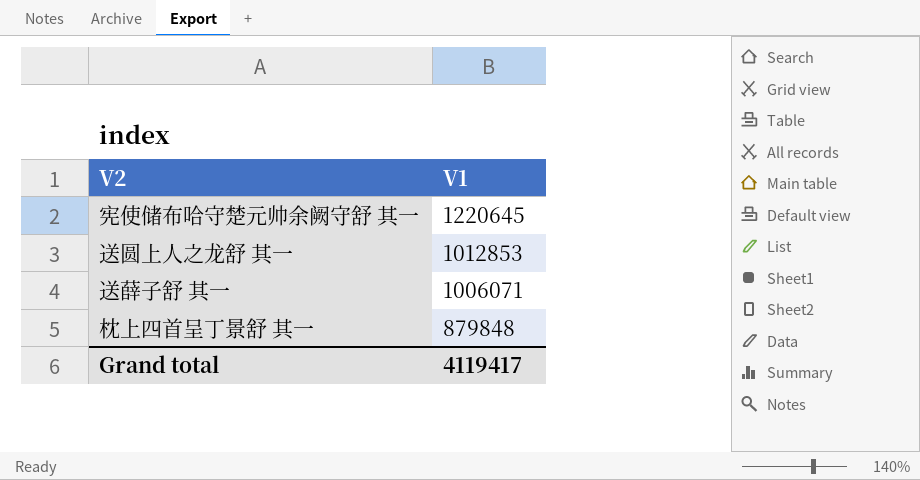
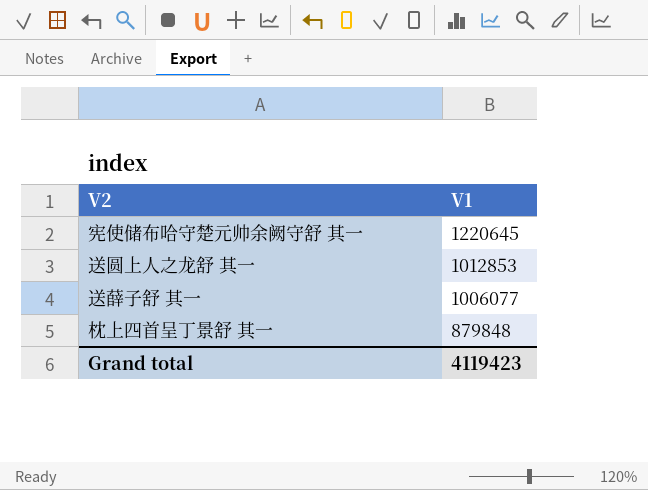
送薛子舒 其一 | V1: 1006071 -> 1006077
Grand total | V1: 4119417 -> 4119423

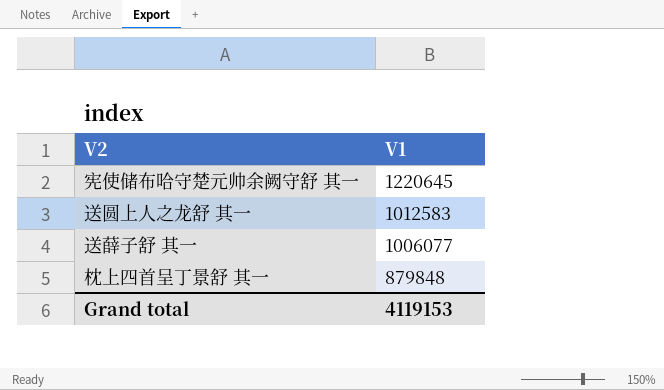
送圆上人之龙舒 其一 | V1: 1012853 -> 1012583
Grand total | V1: 4119423 -> 4119153

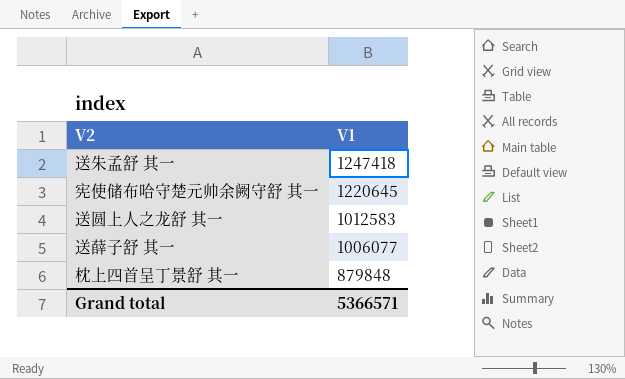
row 送朱孟舒 其一: none -> 1247418
Grand total | V1: 4119153 -> 5366571

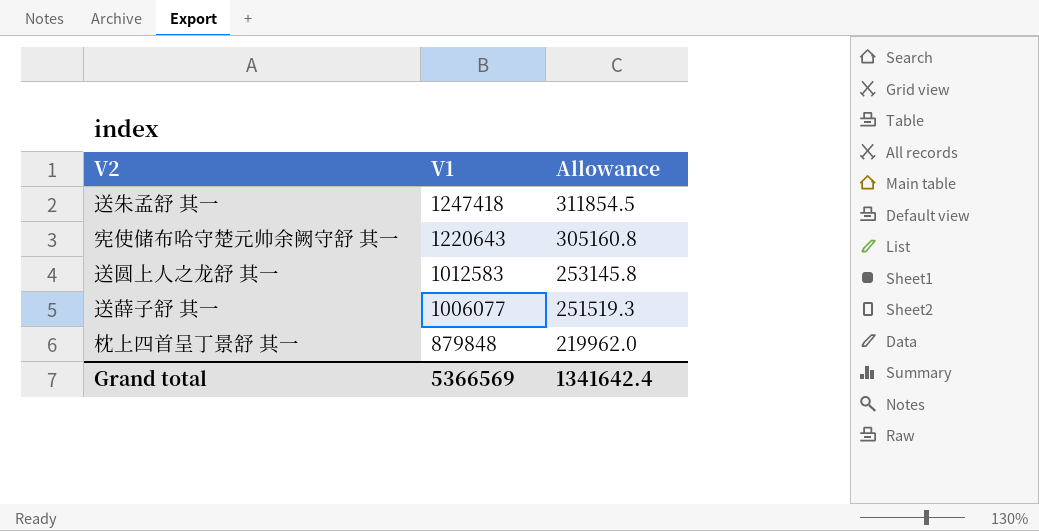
column Allowance | formula: none -> [V1] * 0.25
宪使储布哈守楚元帅余阙守舒 其一 | V1: 1220645 -> 1220643
Grand total | V1: 5366571 -> 5366569

